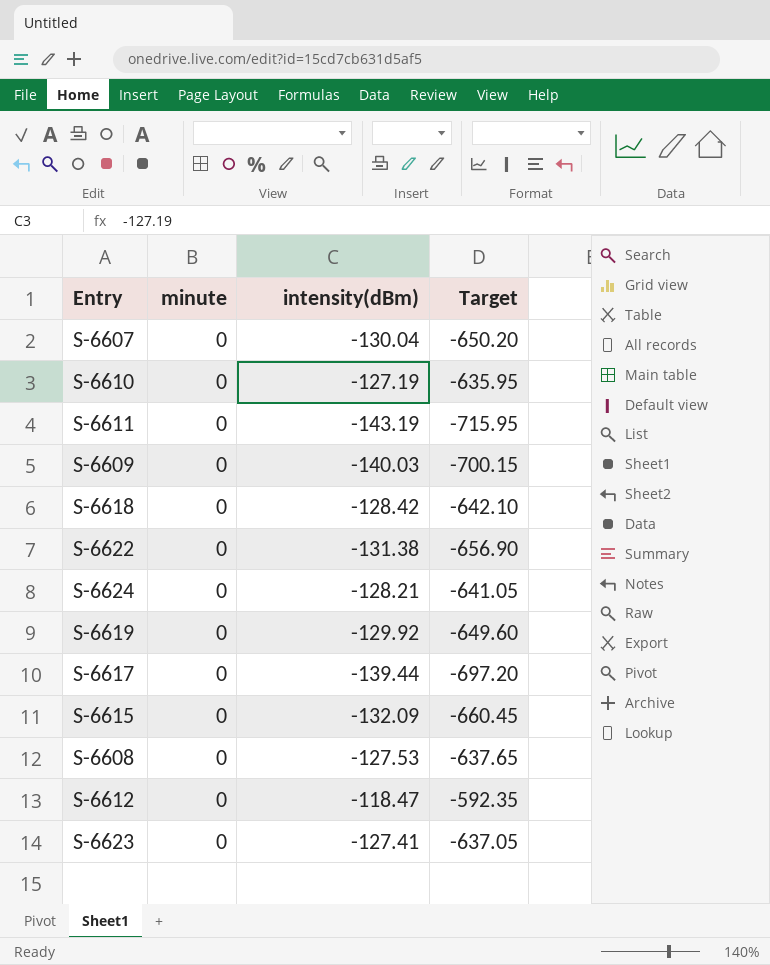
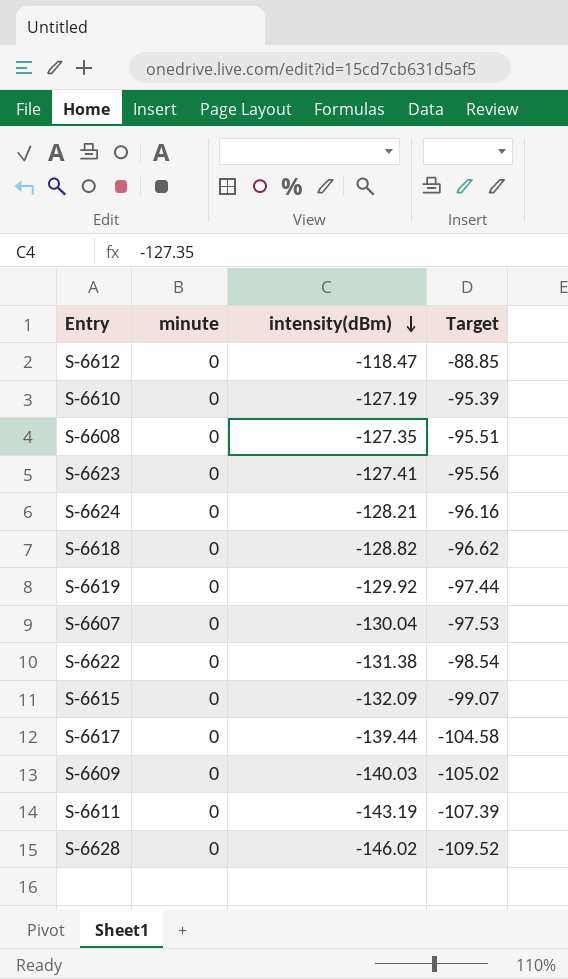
row order: none -> intensity(dBm) descending
column Target | formula: [intensity(dBm)] * 5 -> [intensity(dBm)] * 0.75
S-6608 | intensity(dBm): -127.53 -> -127.35
S-6618 | intensity(dBm): -128.42 -> -128.82
row S-6628: none -> 0 | -146.02 | -109.52

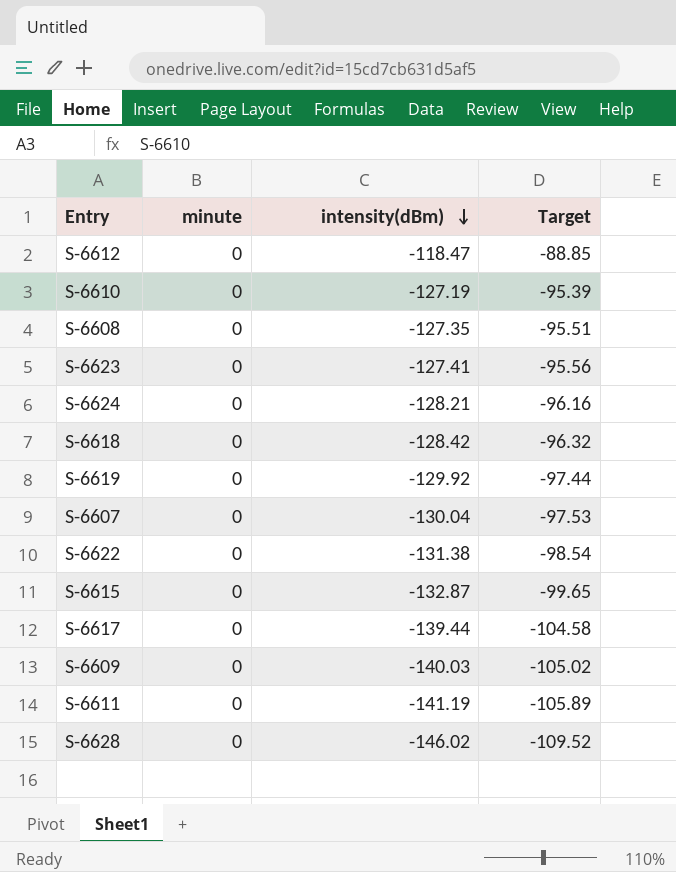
S-6618 | intensity(dBm): -128.82 -> -128.42
S-6618 | Target: -96.62 -> -96.32
S-6615 | intensity(dBm): -132.09 -> -132.87
S-6615 | Target: -99.07 -> -99.65
S-6611 | intensity(dBm): -143.19 -> -141.19
S-6611 | Target: -107.39 -> -105.89

